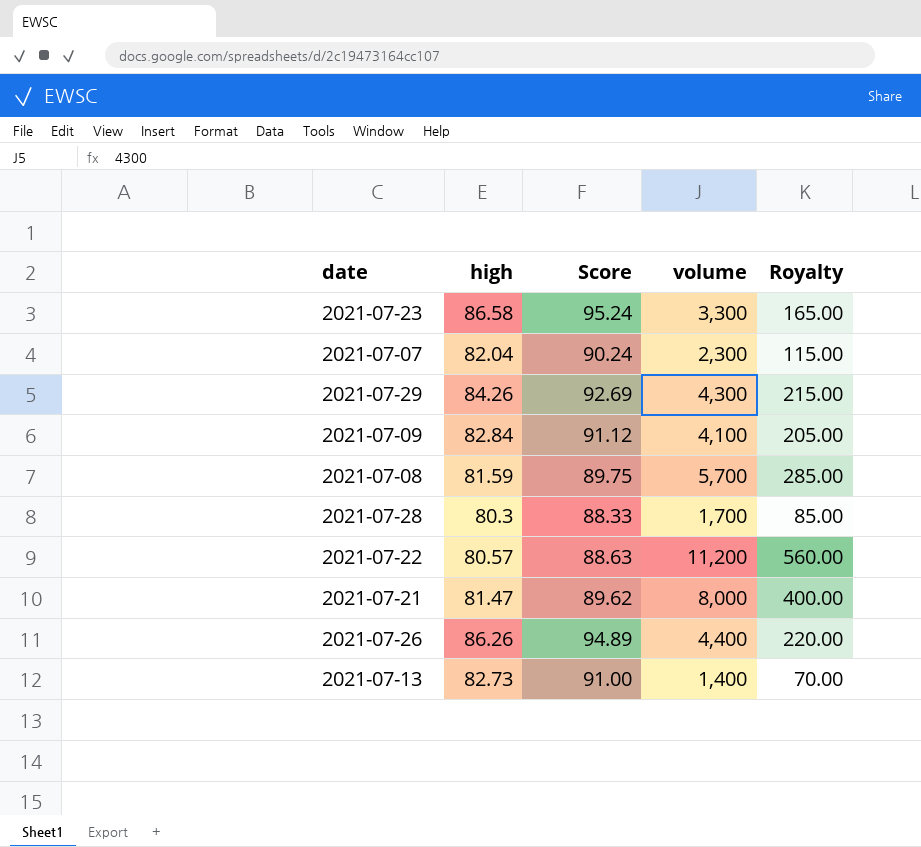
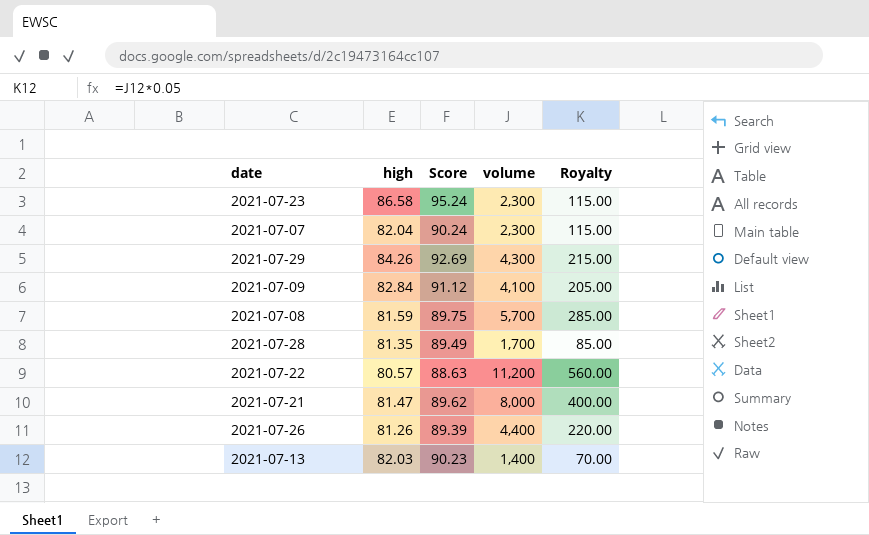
2021-07-23 | volume: 3,300 -> 2,300
2021-07-23 | Royalty: 165.00 -> 115.00
2021-07-28 | high: 80.3 -> 81.35
2021-07-28 | Score: 88.33 -> 89.49
2021-07-26 | high: 86.26 -> 81.26
2021-07-26 | Score: 94.89 -> 89.39
2021-07-13 | high: 82.73 -> 82.03
2021-07-13 | Score: 91.00 -> 90.23

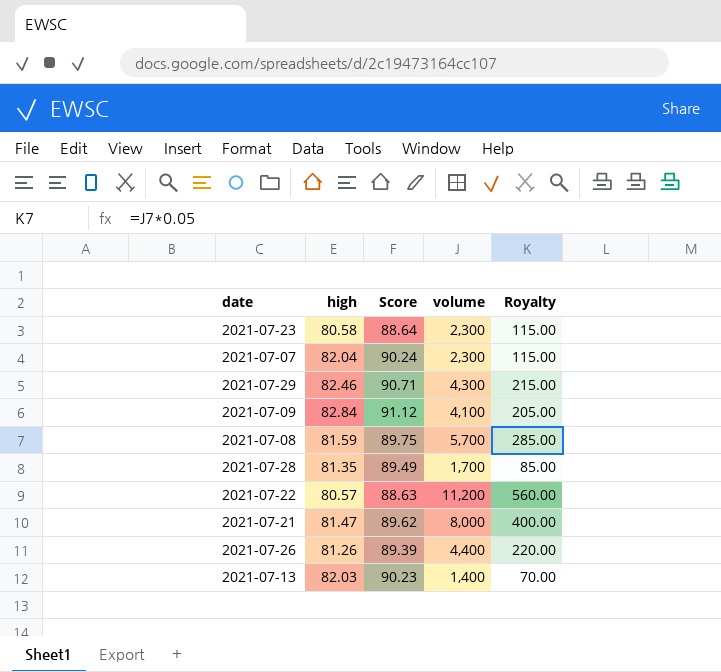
2021-07-23 | high: 86.58 -> 80.58
2021-07-23 | Score: 95.24 -> 88.64
2021-07-29 | high: 84.26 -> 82.46
2021-07-29 | Score: 92.69 -> 90.71

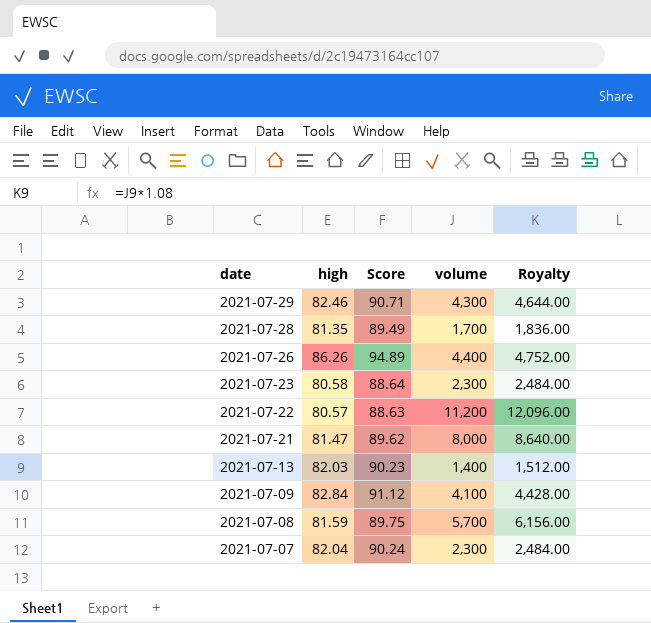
row order: none -> date descending
column Royalty | formula: [volume] * 0.05 -> [volume] * 1.08
2021-07-26 | high: 81.26 -> 86.26
2021-07-26 | Score: 89.39 -> 94.89

